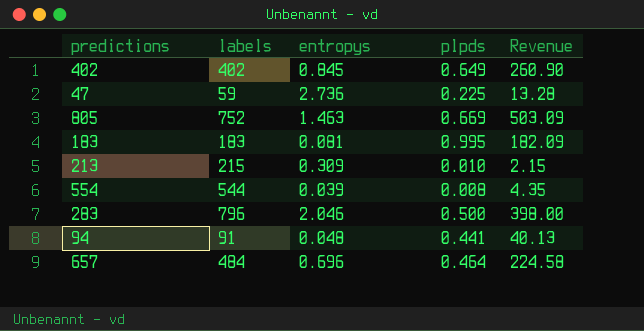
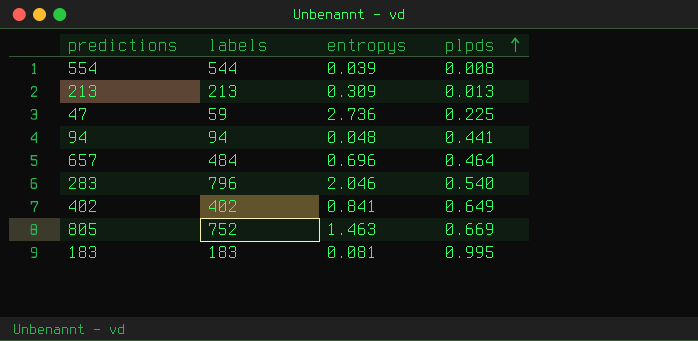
row order: none -> plpds ascending
column Revenue | formula: [labels] * [plpds] -> none
213 | labels: 215 -> 213
213 | plpds: 0.010 -> 0.013
94 | labels: 91 -> 94
283 | plpds: 0.500 -> 0.540
402 | entropys: 0.845 -> 0.841

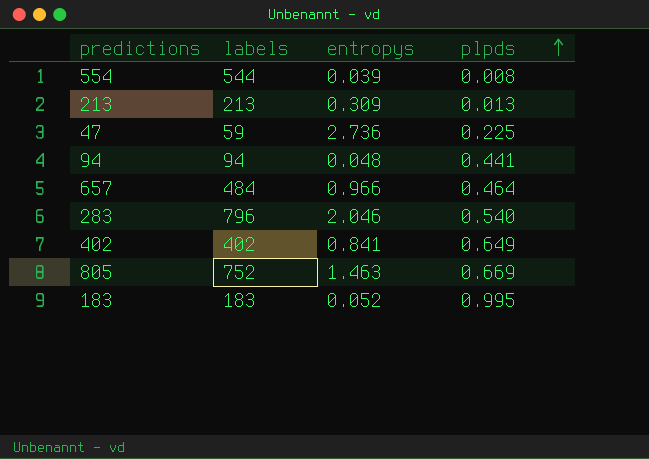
657 | entropys: 0.696 -> 0.966
183 | entropys: 0.081 -> 0.052

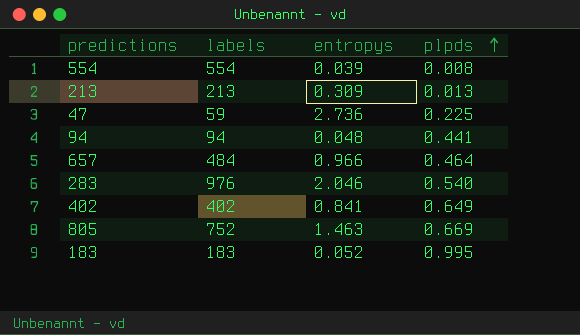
554 | labels: 544 -> 554
283 | labels: 796 -> 976

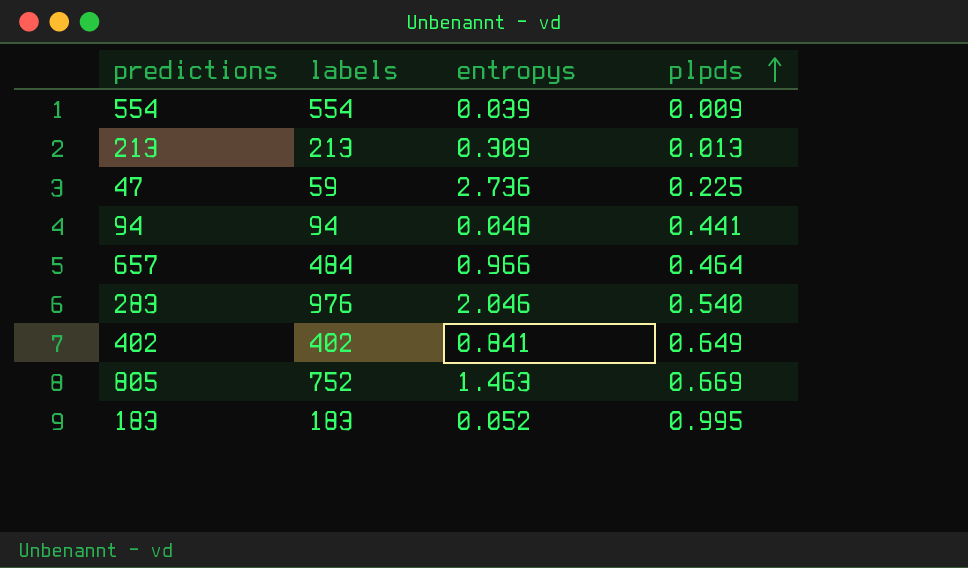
554 | plpds: 0.008 -> 0.009

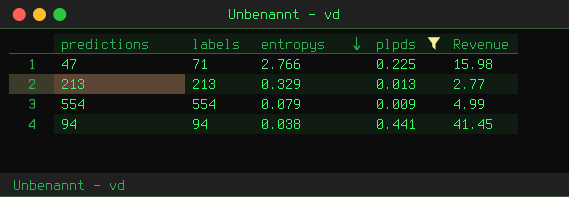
filter: none -> plpds <= 0.441
row order: plpds ascending -> entropys descending
column Revenue | formula: none -> [labels] * [plpds]
47 | labels: 59 -> 71
47 | entropys: 2.736 -> 2.766
213 | entropys: 0.309 -> 0.329
554 | entropys: 0.039 -> 0.079
94 | entropys: 0.048 -> 0.038

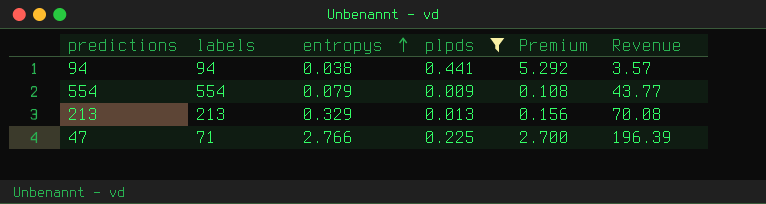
row order: entropys descending -> entropys ascending
column Premium | formula: none -> [plpds] * 12
column Revenue | formula: [labels] * [plpds] -> [labels] * [entropys]

